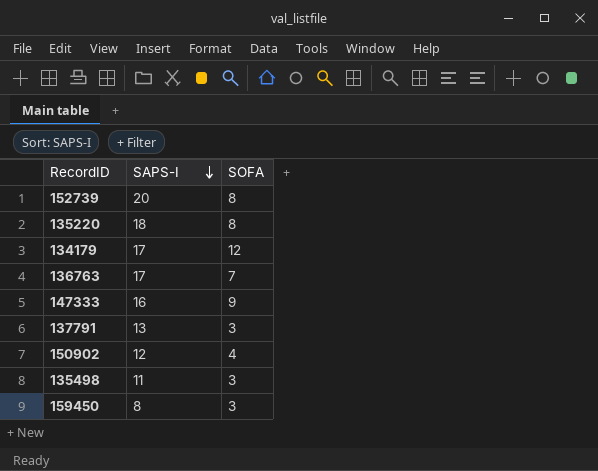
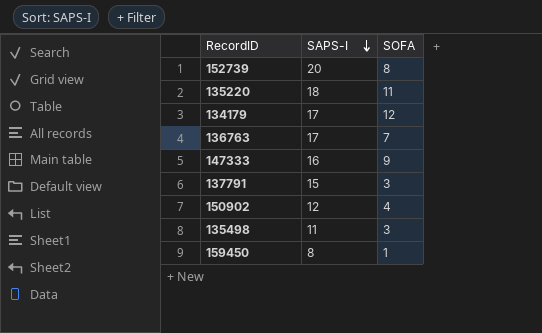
135220 | SOFA: 8 -> 11
137791 | SAPS-I: 13 -> 15
159450 | SOFA: 3 -> 1

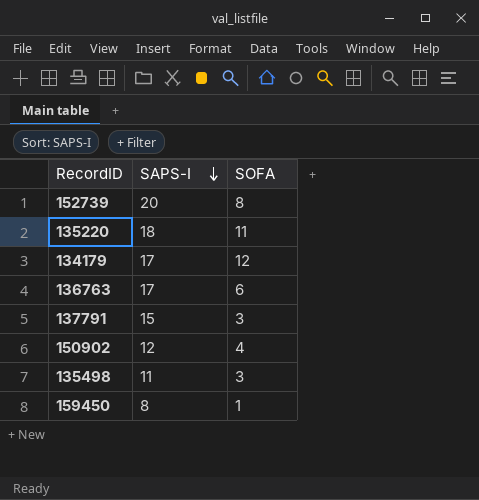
row 147333: 16 | 9 -> none
136763 | SOFA: 7 -> 6

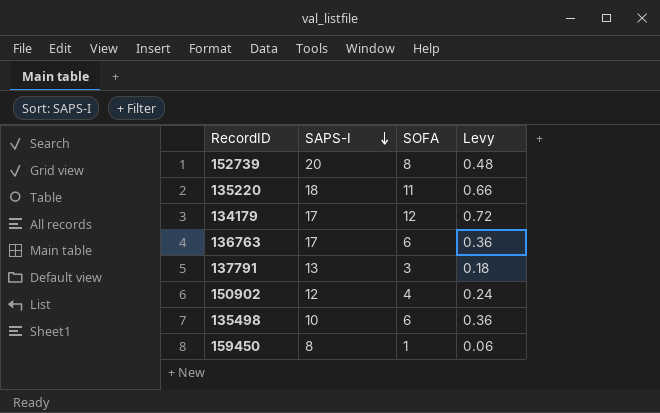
column Levy | formula: none -> [SOFA] * 0.06
137791 | SAPS-I: 15 -> 13
135498 | SAPS-I: 11 -> 10
135498 | SOFA: 3 -> 6

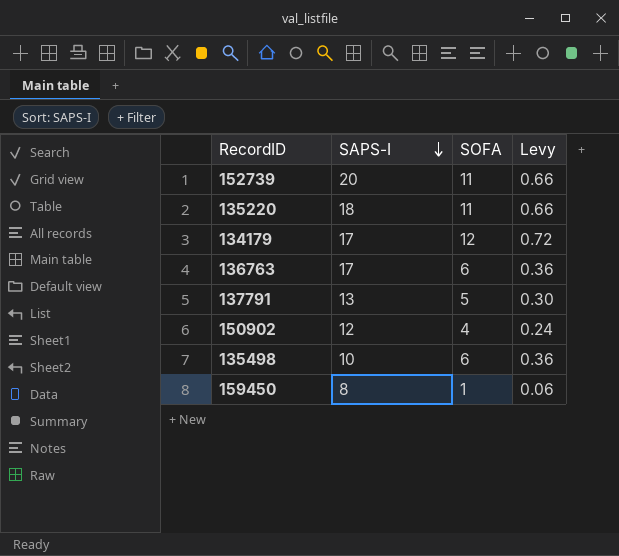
152739 | SOFA: 8 -> 11
152739 | Levy: 0.48 -> 0.66
137791 | SOFA: 3 -> 5
137791 | Levy: 0.18 -> 0.30

